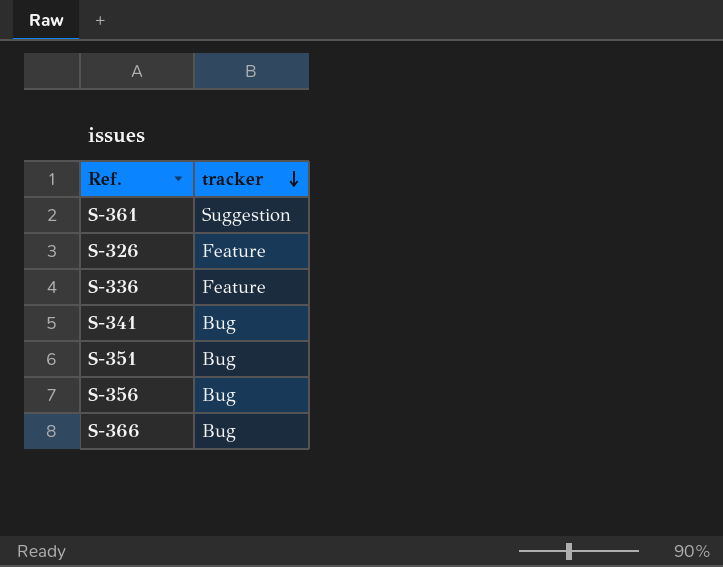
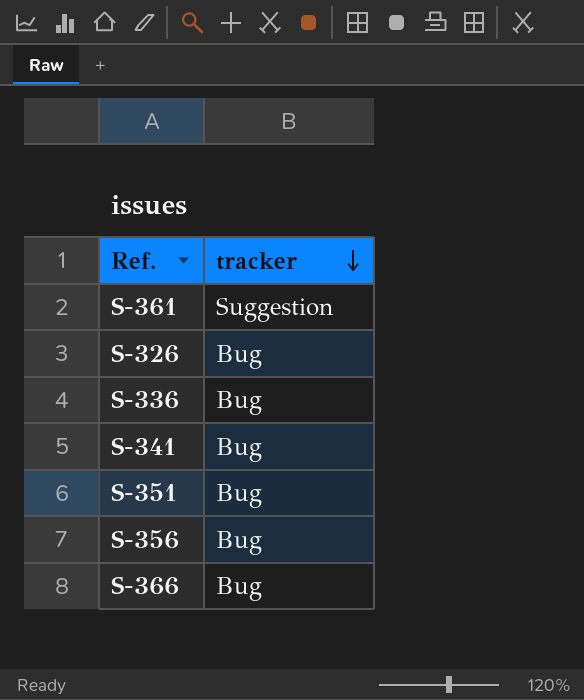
S-326 | tracker: Feature -> Bug
S-336 | tracker: Feature -> Bug

